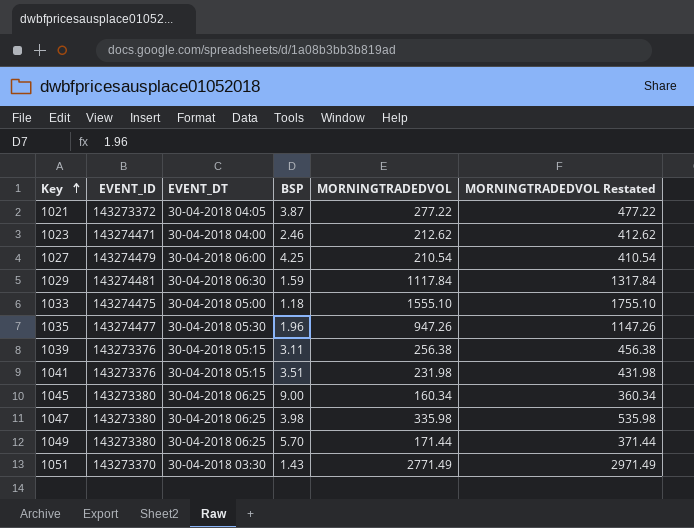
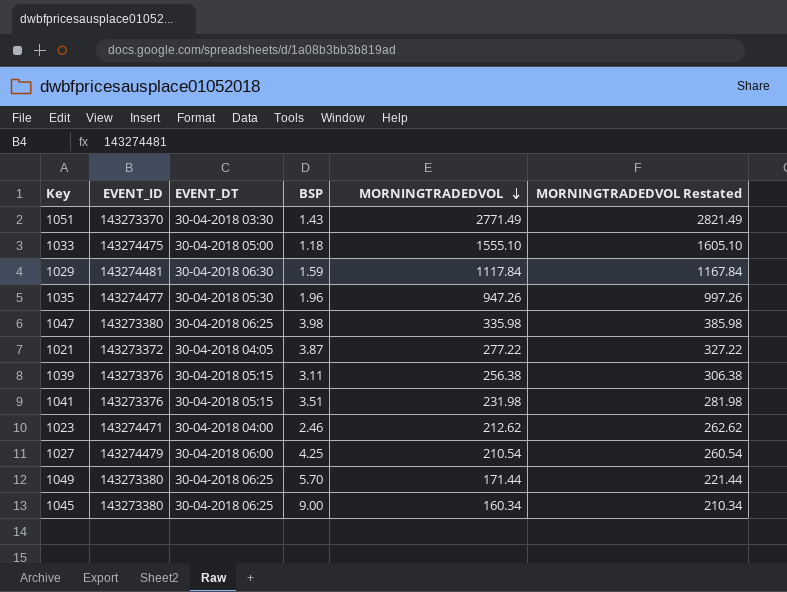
row order: Key ascending -> MORNINGTRADEDVOL descending
column MORNINGTRADEDVOL Restated | formula: [MORNINGTRADEDVOL] + 200 -> [MORNINGTRADEDVOL] + 50

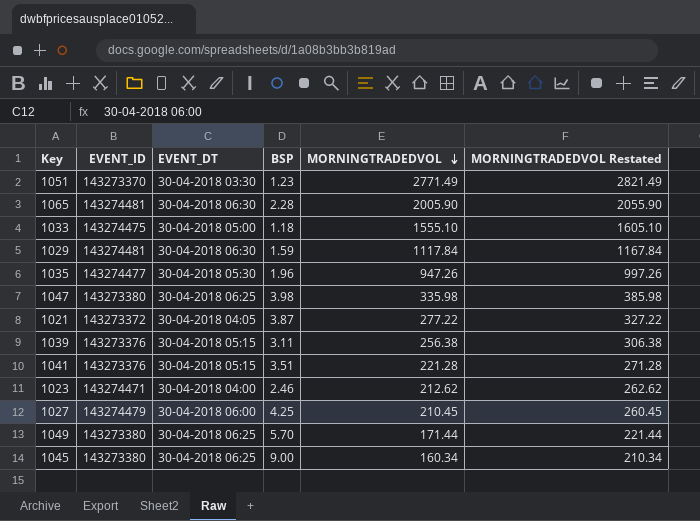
1051 | BSP: 1.43 -> 1.23
row 1065: none -> 143274481 | 30-04-2018 06:30 | 2.28 | 2005.90 | 2055.90
1041 | MORNINGTRADEDVOL: 231.98 -> 221.28
1041 | MORNINGTRADEDVOL Restated: 281.98 -> 271.28
1027 | MORNINGTRADEDVOL: 210.54 -> 210.45
1027 | MORNINGTRADEDVOL Restated: 260.54 -> 260.45

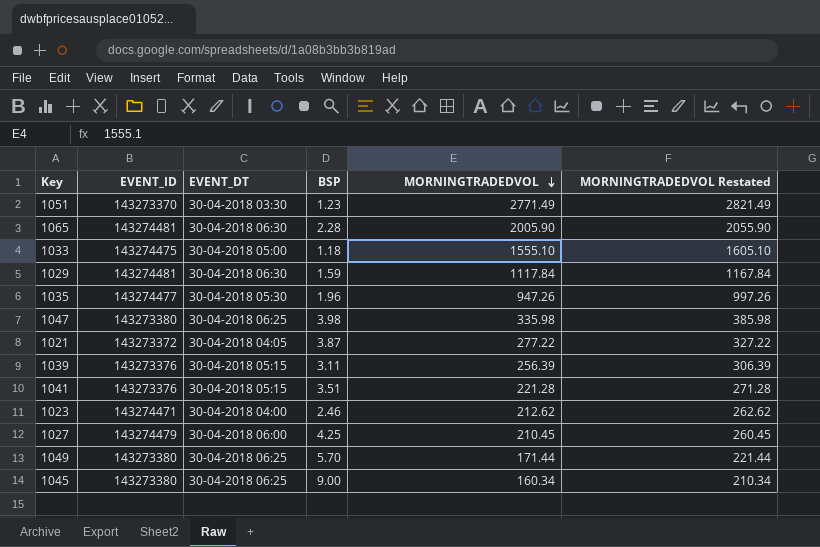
1039 | MORNINGTRADEDVOL: 256.38 -> 256.39
1039 | MORNINGTRADEDVOL Restated: 306.38 -> 306.39

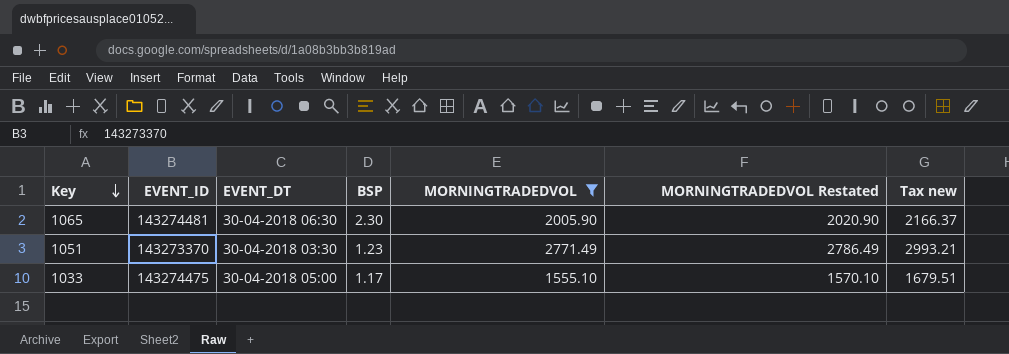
filter: none -> MORNINGTRADEDVOL >= 1555.10
row order: MORNINGTRADEDVOL descending -> Key descending
column MORNINGTRADEDVOL Restated | formula: [MORNINGTRADEDVOL] + 50 -> [MORNINGTRADEDVOL] + 15
column Tax new | formula: none -> [MORNINGTRADEDVOL] * 1.08
1065 | BSP: 2.28 -> 2.30
1033 | BSP: 1.18 -> 1.17

